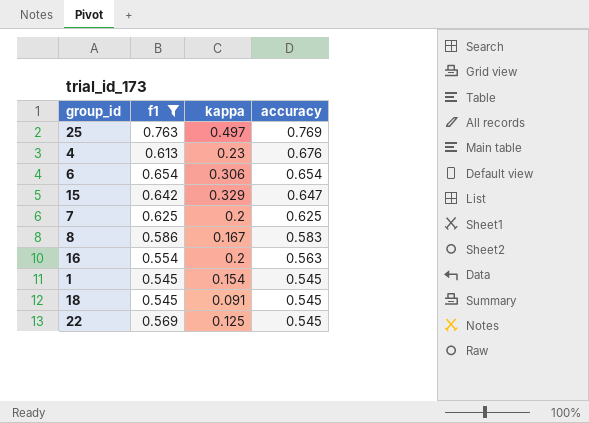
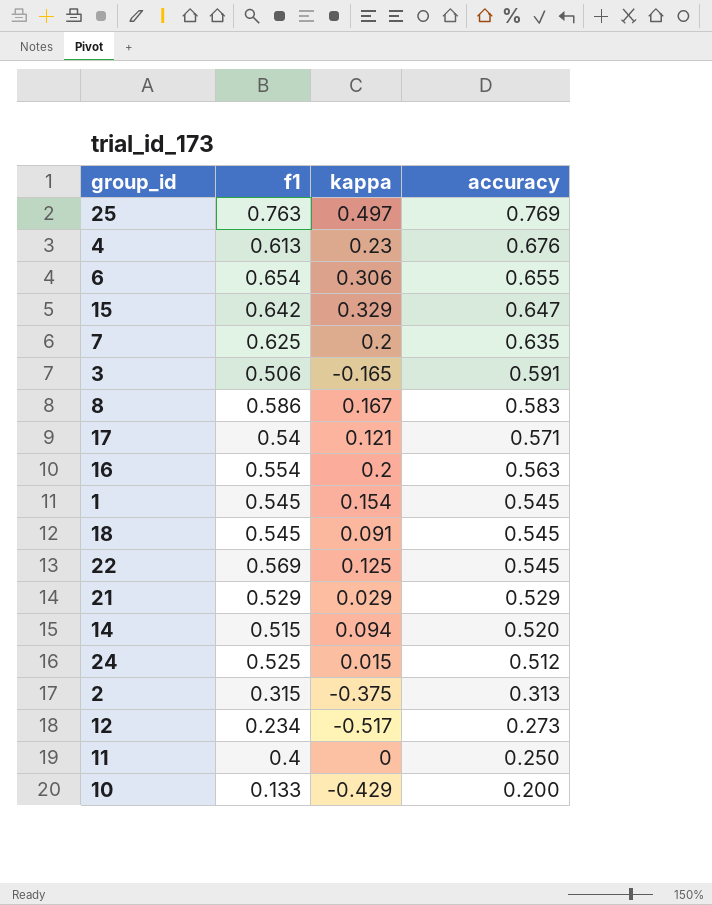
filter: f1 >= 0.545 -> none
6 | accuracy: 0.654 -> 0.655
7 | accuracy: 0.625 -> 0.635

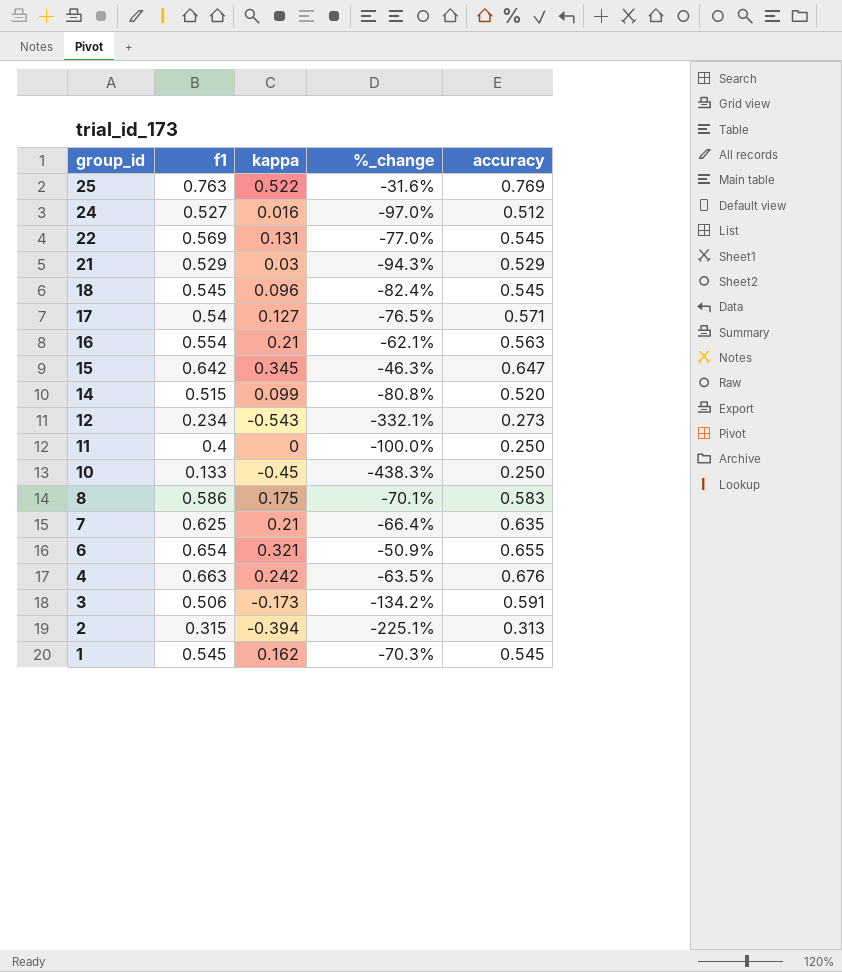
row order: accuracy descending -> group_id descending
column %_change | formula: none -> ([kappa] - [f1]) / [f1]
25 | kappa: 0.497 -> 0.522
24 | f1: 0.525 -> 0.527
24 | kappa: 0.015 -> 0.016
22 | kappa: 0.125 -> 0.131
21 | kappa: 0.029 -> 0.03
18 | kappa: 0.091 -> 0.096
17 | kappa: 0.121 -> 0.127
16 | kappa: 0.2 -> 0.21
15 | kappa: 0.329 -> 0.345
14 | kappa: 0.094 -> 0.099
12 | kappa: -0.517 -> -0.543
10 | kappa: -0.429 -> -0.45
10 | accuracy: 0.200 -> 0.250
8 | kappa: 0.167 -> 0.175
7 | kappa: 0.2 -> 0.21
6 | kappa: 0.306 -> 0.321
4 | f1: 0.613 -> 0.663
4 | kappa: 0.23 -> 0.242
3 | kappa: -0.165 -> -0.173
2 | kappa: -0.375 -> -0.394
1 | kappa: 0.154 -> 0.162

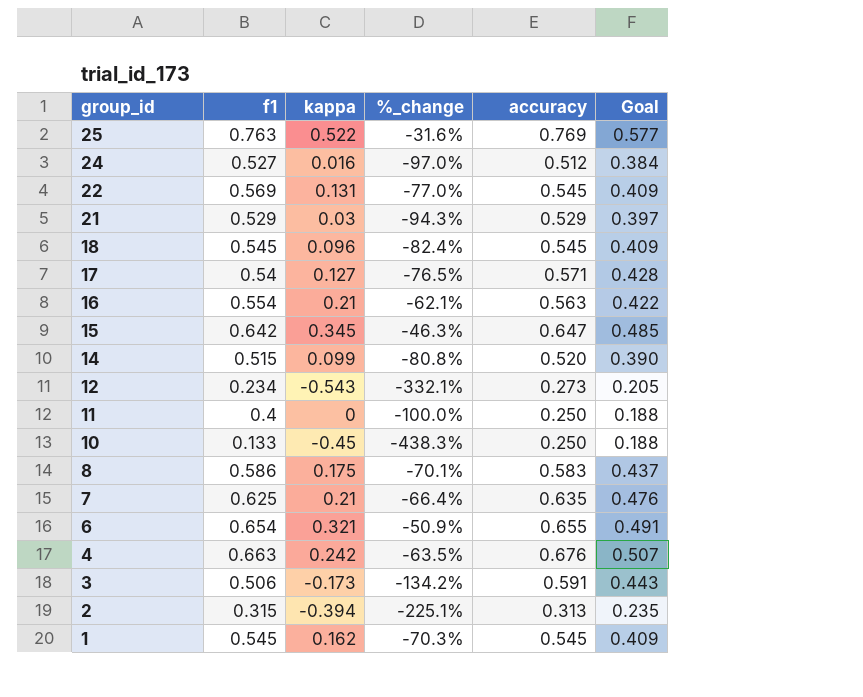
column Goal | formula: none -> [accuracy] * 0.75

